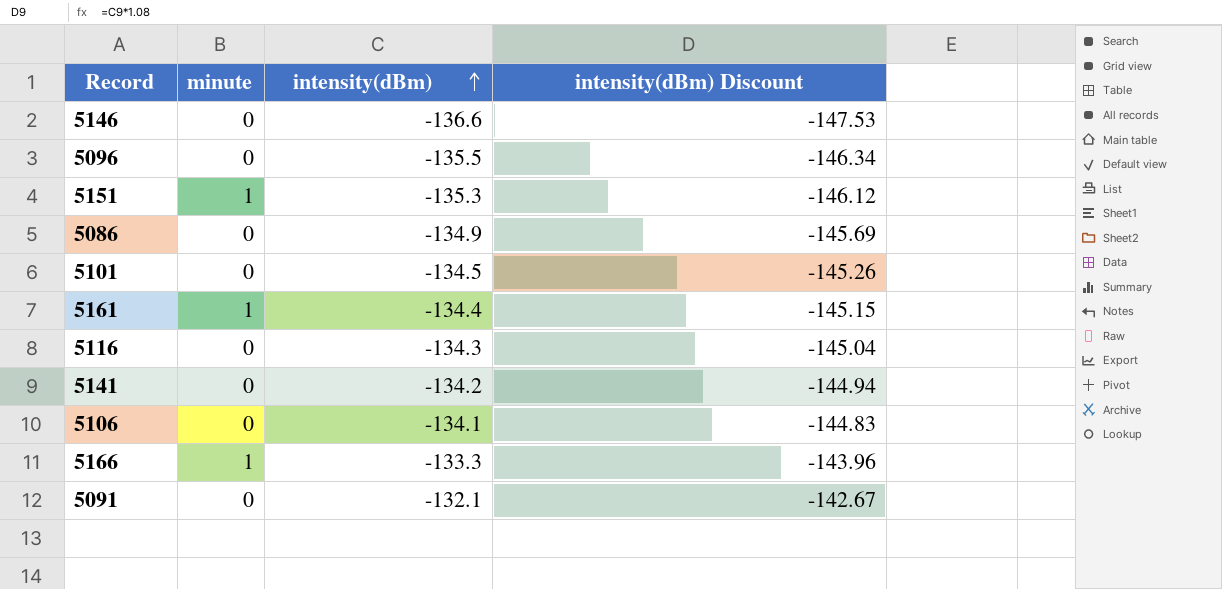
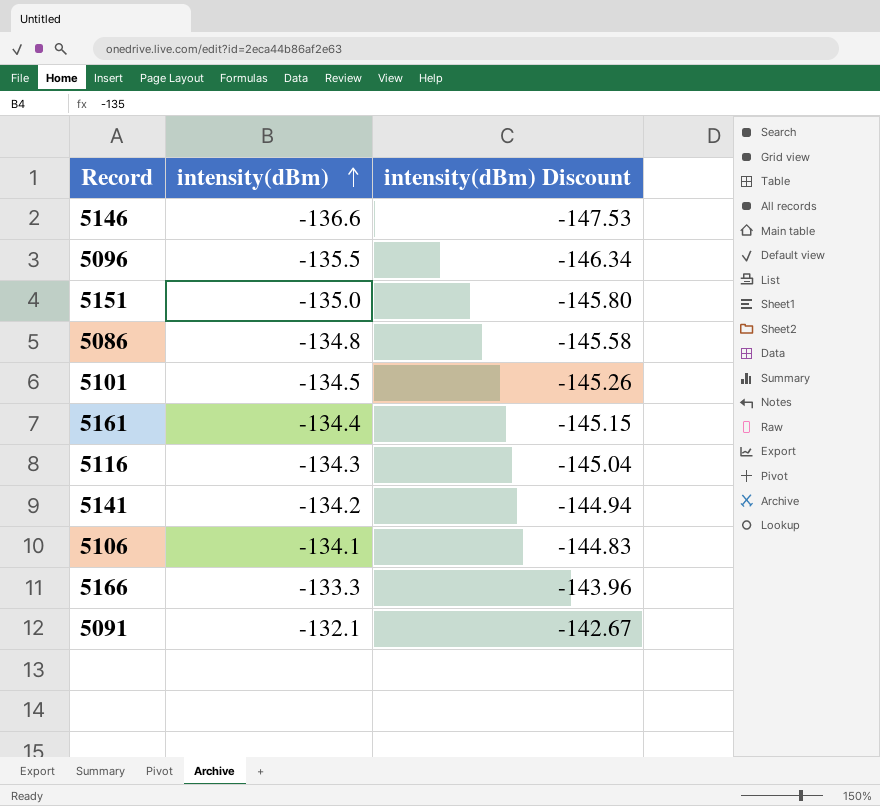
column minute | position: 2 -> none
5151 | intensity(dBm): -135.3 -> -135.0
5151 | intensity(dBm) Discount: -146.12 -> -145.80
5086 | intensity(dBm): -134.9 -> -134.8
5086 | intensity(dBm) Discount: -145.69 -> -145.58

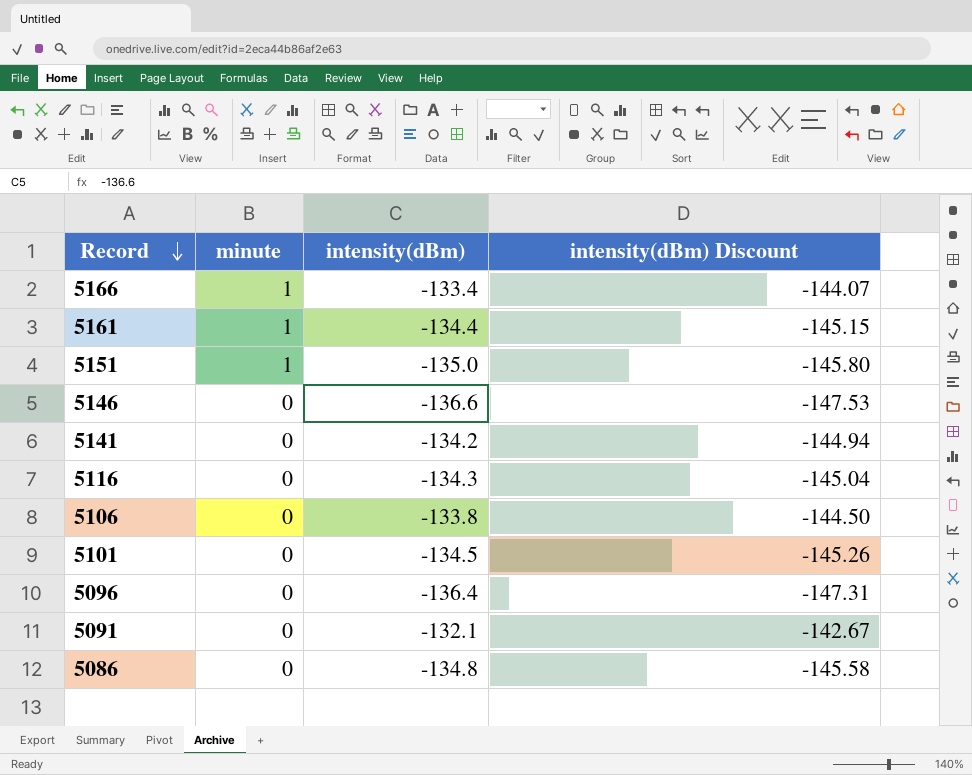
row order: intensity(dBm) ascending -> Record descending
column minute | position: none -> 2
5166 | intensity(dBm): -133.3 -> -133.4
5166 | intensity(dBm) Discount: -143.96 -> -144.07
5106 | intensity(dBm): -134.1 -> -133.8
5106 | intensity(dBm) Discount: -144.83 -> -144.50
5096 | intensity(dBm): -135.5 -> -136.4
5096 | intensity(dBm) Discount: -146.34 -> -147.31

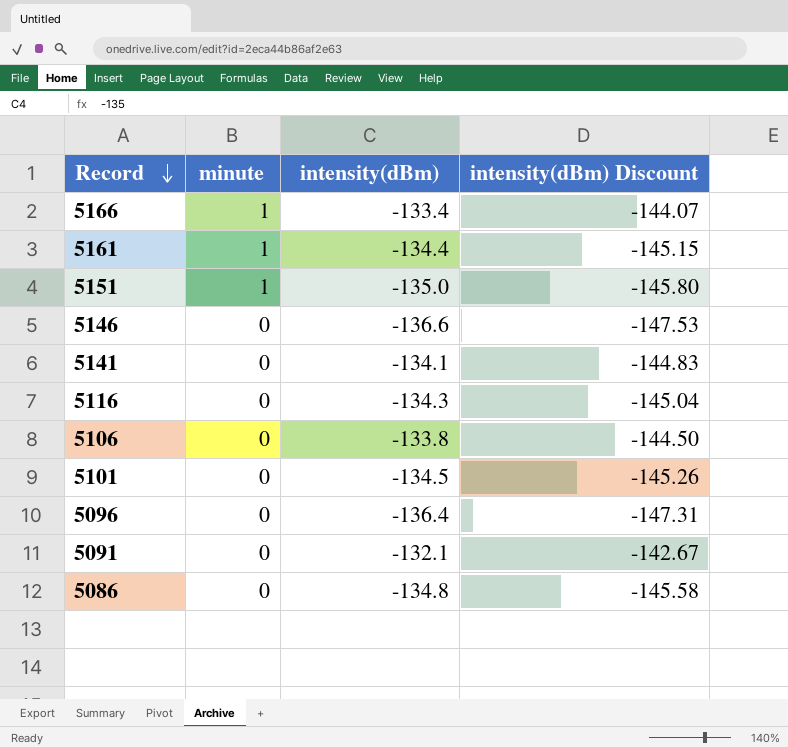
5141 | intensity(dBm): -134.2 -> -134.1
5141 | intensity(dBm) Discount: -144.94 -> -144.83

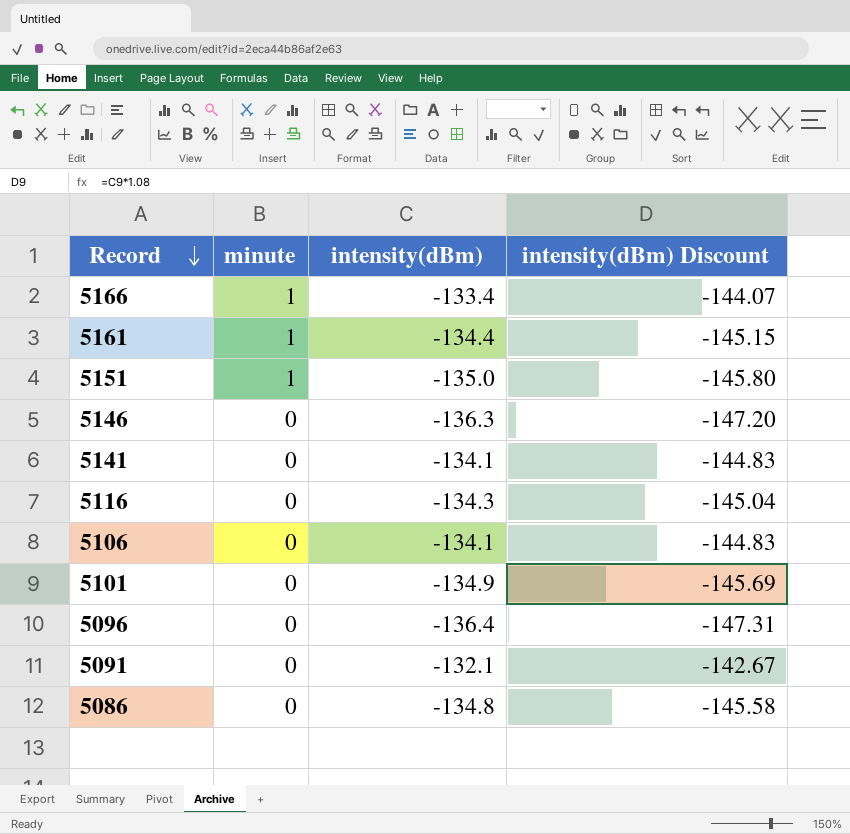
5146 | intensity(dBm): -136.6 -> -136.3
5146 | intensity(dBm) Discount: -147.53 -> -147.20
5106 | intensity(dBm): -133.8 -> -134.1
5106 | intensity(dBm) Discount: -144.50 -> -144.83
5101 | intensity(dBm): -134.5 -> -134.9
5101 | intensity(dBm) Discount: -145.26 -> -145.69

